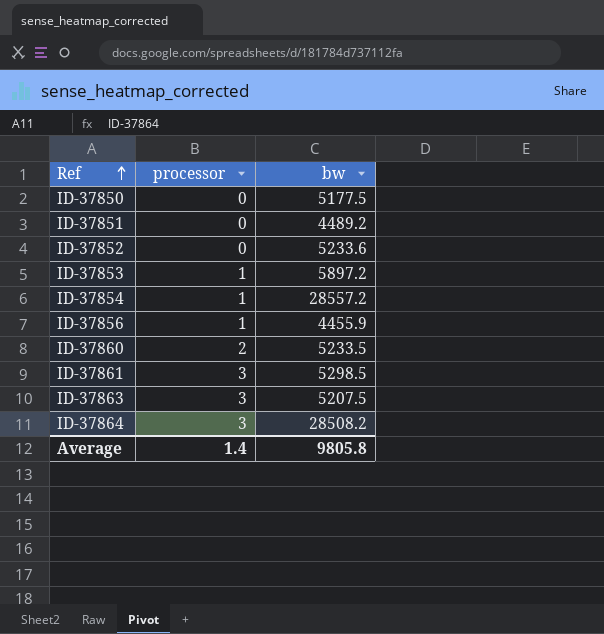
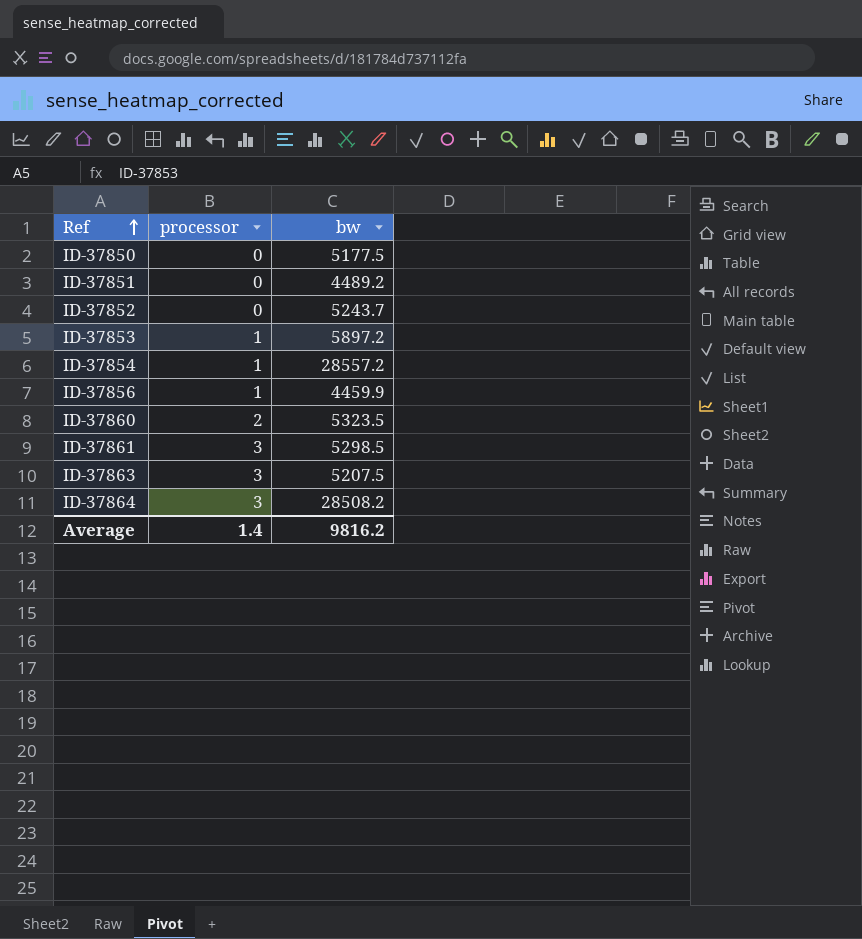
ID-37852 | bw: 5233.6 -> 5243.7
ID-37856 | bw: 4455.9 -> 4459.9
ID-37860 | bw: 5233.5 -> 5323.5
Average | bw: 9805.8 -> 9816.2

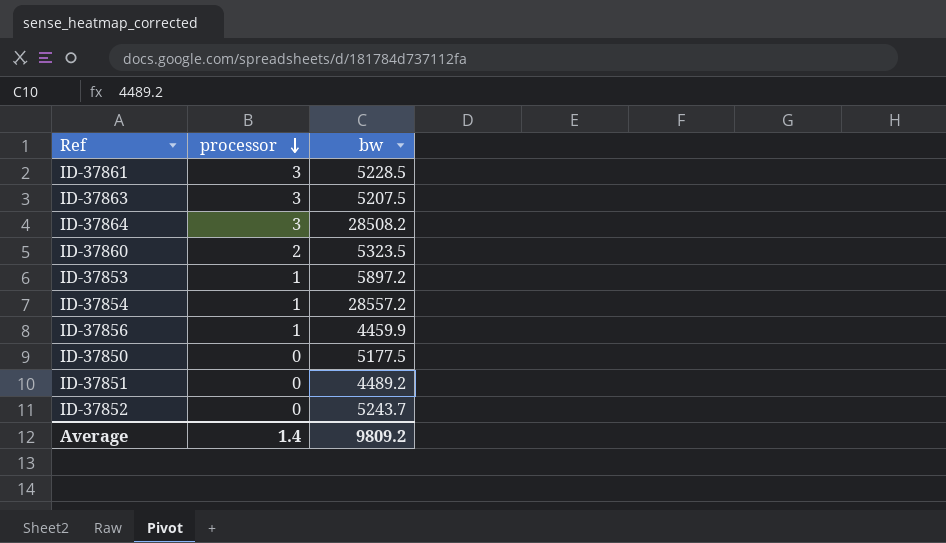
row order: Ref ascending -> processor descending
ID-37861 | bw: 5298.5 -> 5228.5
Average | bw: 9816.2 -> 9809.2

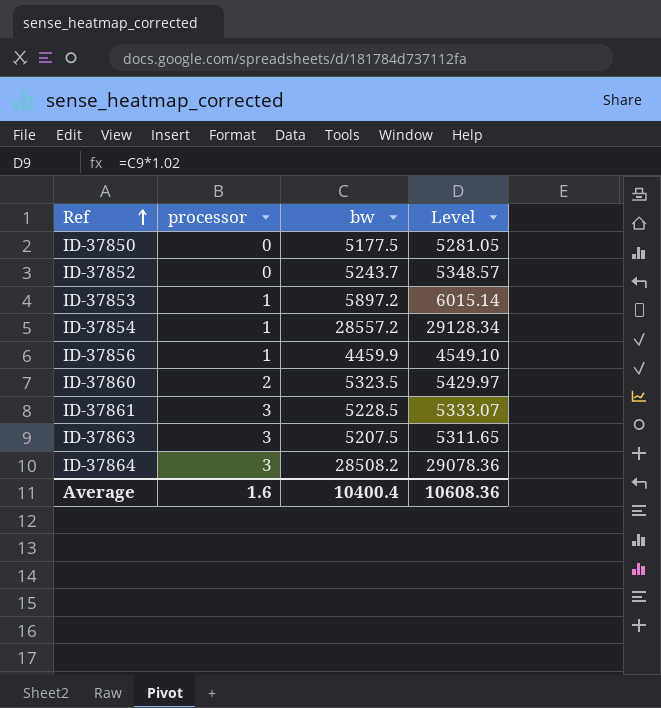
row order: processor descending -> Ref ascending
column Level | formula: none -> [bw] * 1.02
row ID-37851: 0 | 4489.2 -> none
Average | processor: 1.4 -> 1.6
Average | bw: 9809.2 -> 10400.4

